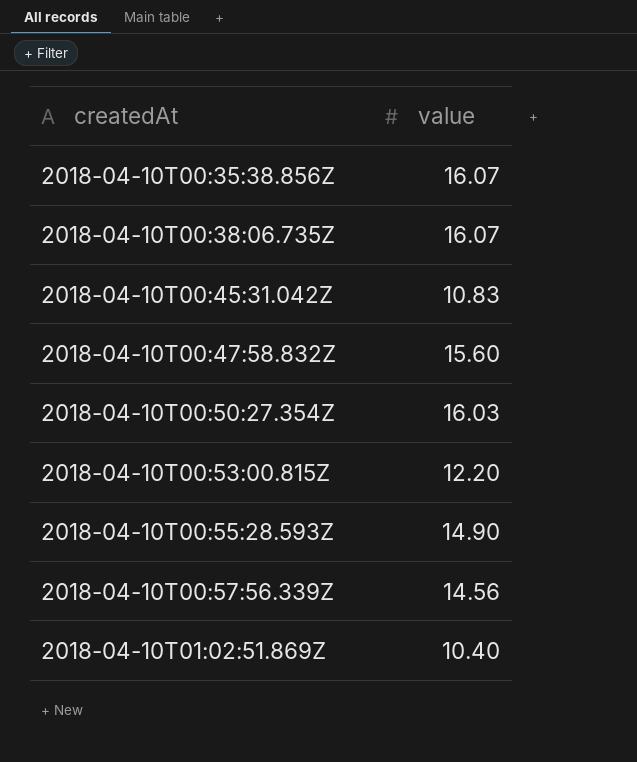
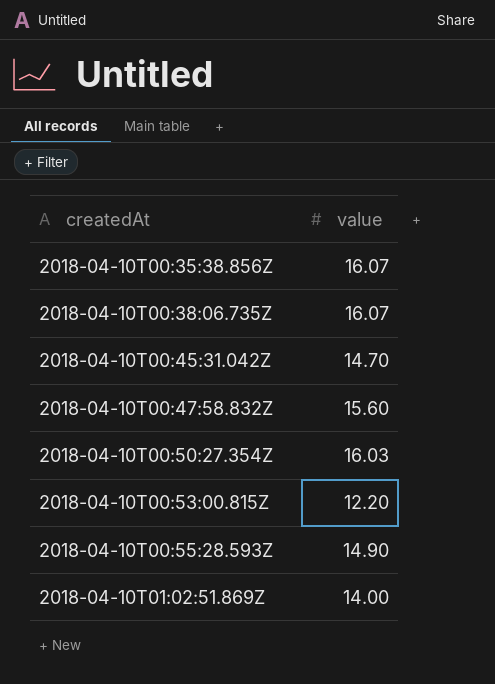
row 2018-04-10T00:57:56.339Z: 14.56 -> none
2018-04-10T00:45:31.042Z | value: 10.83 -> 14.70
2018-04-10T01:02:51.869Z | value: 10.40 -> 14.00

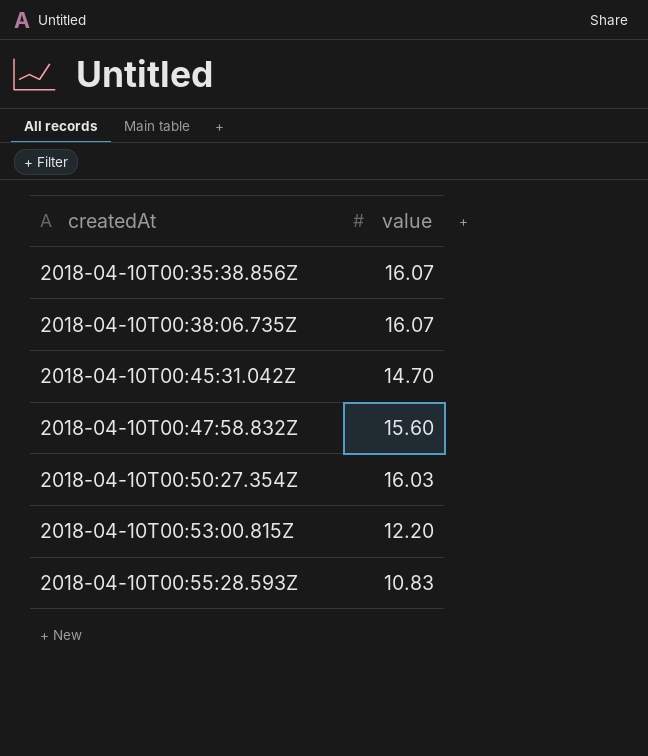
row 2018-04-10T01:02:51.869Z: 14.00 -> none
2018-04-10T00:55:28.593Z | value: 14.90 -> 10.83

